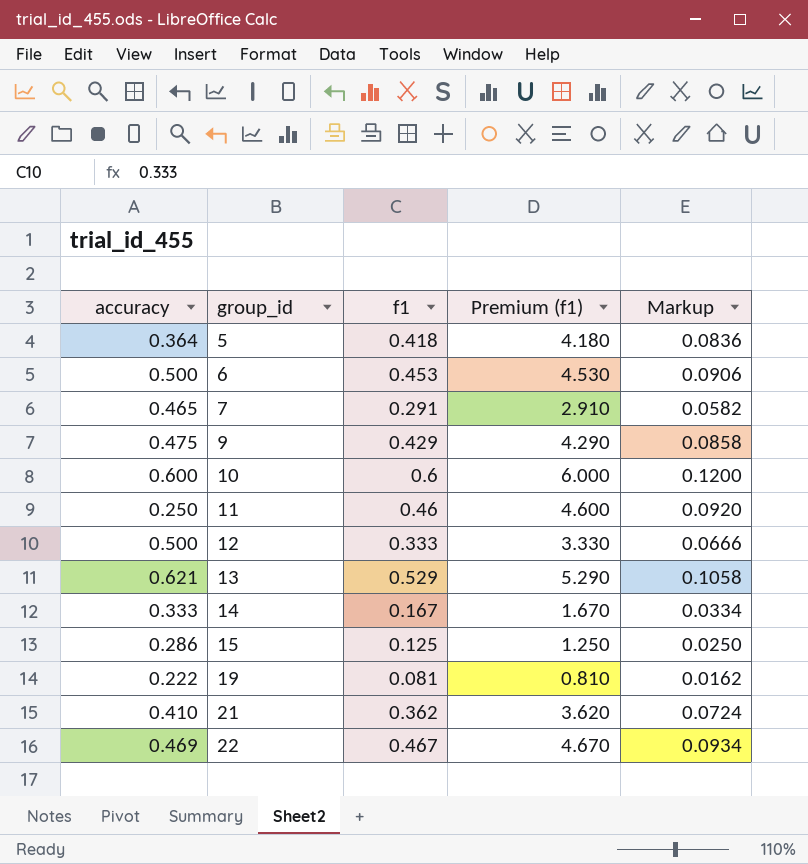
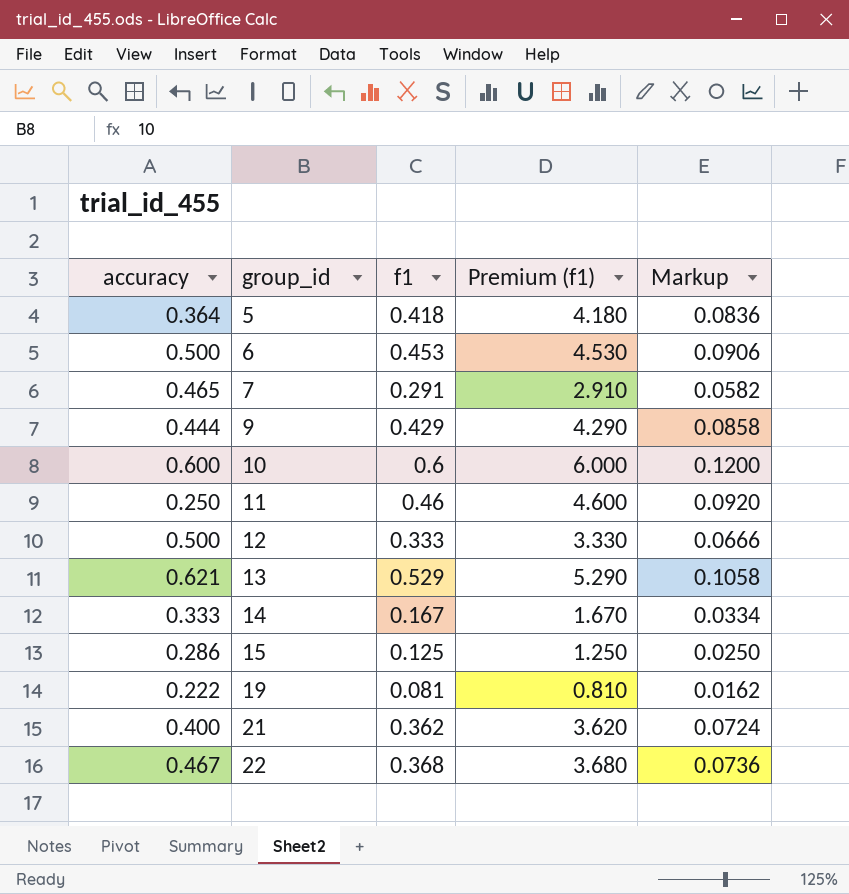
9 | accuracy: 0.475 -> 0.444
21 | accuracy: 0.410 -> 0.400
22 | accuracy: 0.469 -> 0.467
22 | f1: 0.467 -> 0.368
22 | Premium (f1): 4.670 -> 3.680
22 | Markup: 0.0934 -> 0.0736

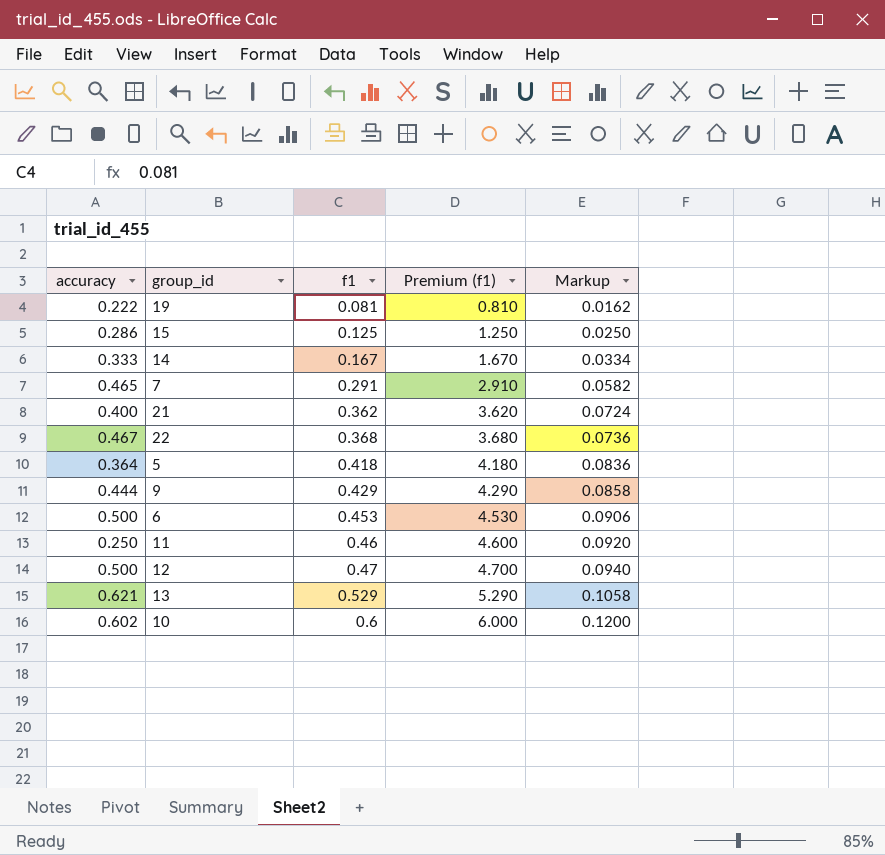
row order: group_id ascending -> f1 ascending
12 | f1: 0.333 -> 0.47
12 | Premium (f1): 3.330 -> 4.700
12 | Markup: 0.0666 -> 0.0940
10 | accuracy: 0.600 -> 0.602

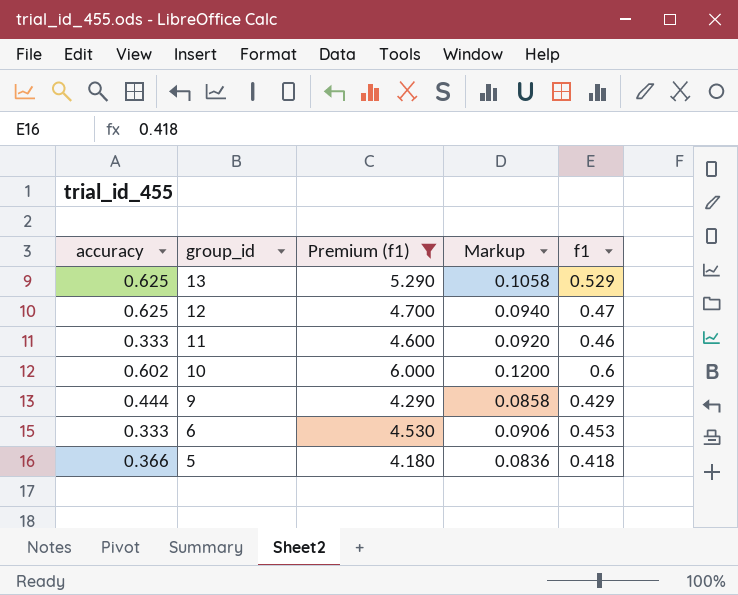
filter: none -> Premium (f1) >= 4.180
row order: f1 ascending -> group_id descending
column f1 | position: 3 -> 5
13 | accuracy: 0.621 -> 0.625
12 | accuracy: 0.500 -> 0.625
11 | accuracy: 0.250 -> 0.333
6 | accuracy: 0.500 -> 0.333
5 | accuracy: 0.364 -> 0.366

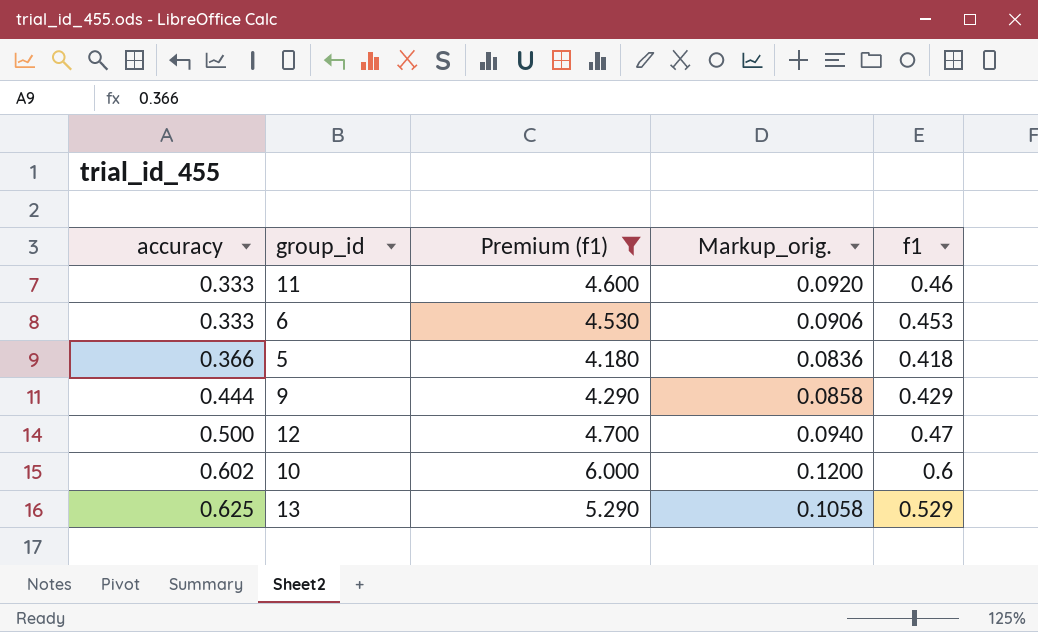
row order: group_id descending -> accuracy ascending
column name: Markup -> Markup_orig.
12 | accuracy: 0.625 -> 0.500

